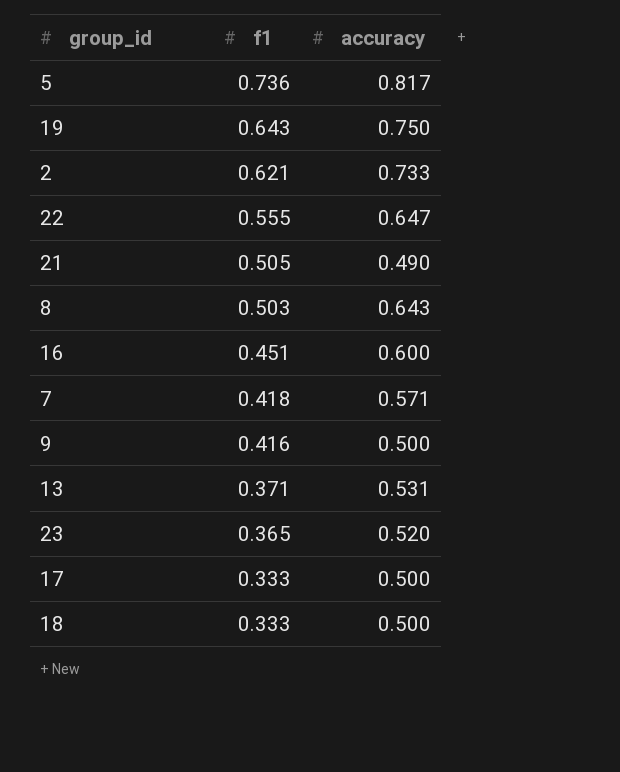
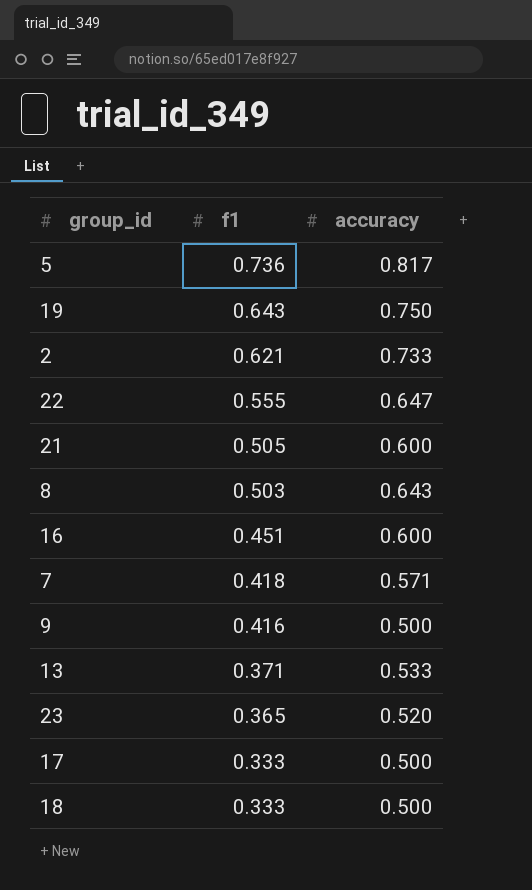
21 | accuracy: 0.490 -> 0.600
13 | accuracy: 0.531 -> 0.533

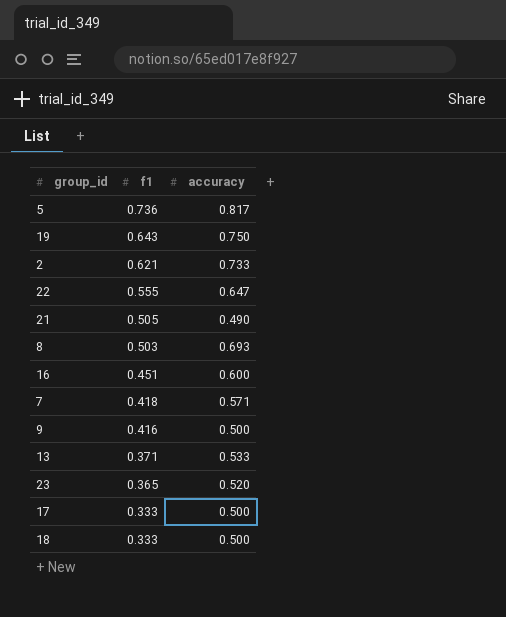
21 | accuracy: 0.600 -> 0.490
8 | accuracy: 0.643 -> 0.693

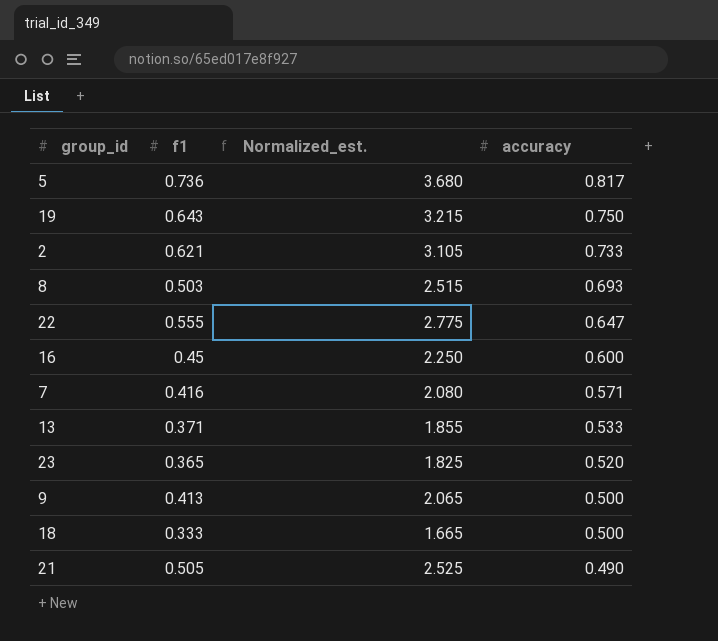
row order: f1 descending -> accuracy descending
column Normalized_est. | formula: none -> [f1] * 5
row 17: 0.333 | 0.500 -> none
16 | f1: 0.451 -> 0.45
7 | f1: 0.418 -> 0.416
9 | f1: 0.416 -> 0.413

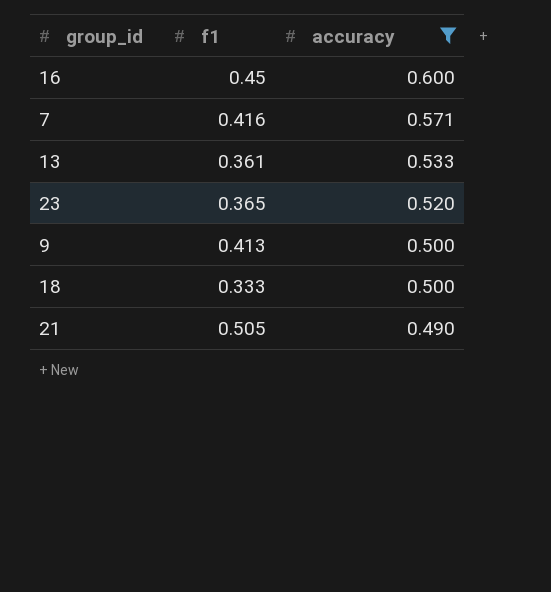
filter: none -> accuracy <= 0.600
column Normalized_est. | formula: [f1] * 5 -> none
13 | f1: 0.371 -> 0.361

